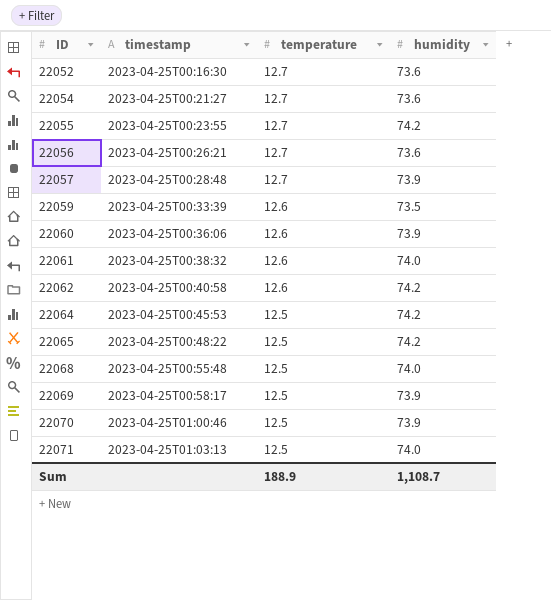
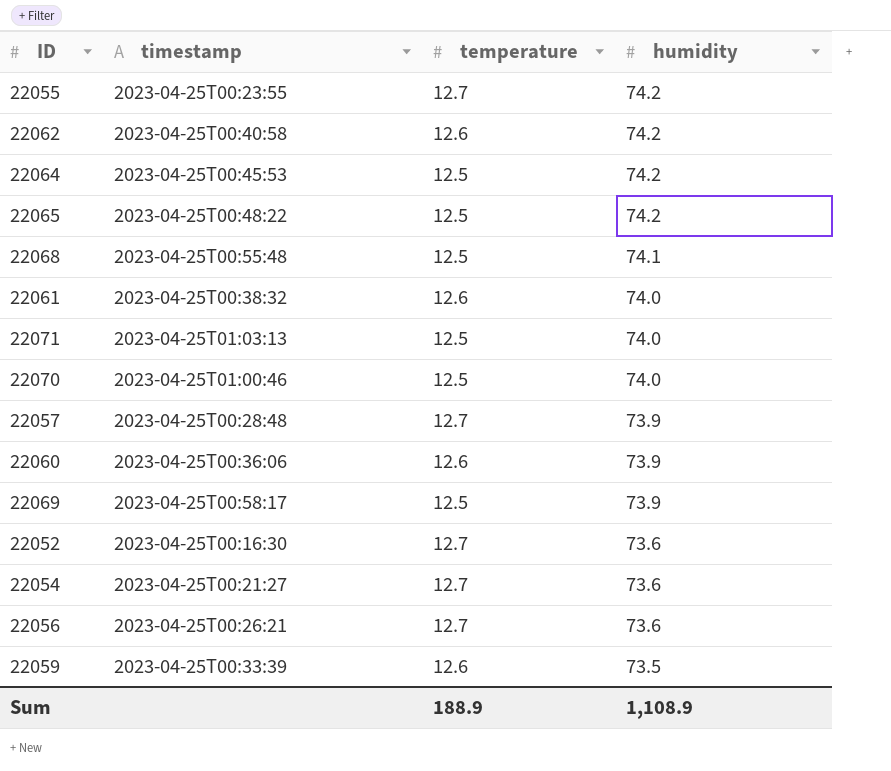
row order: ID ascending -> humidity descending
22068 | humidity: 74.0 -> 74.1
22070 | humidity: 73.9 -> 74.0
Sum | humidity: 1,108.7 -> 1,108.9

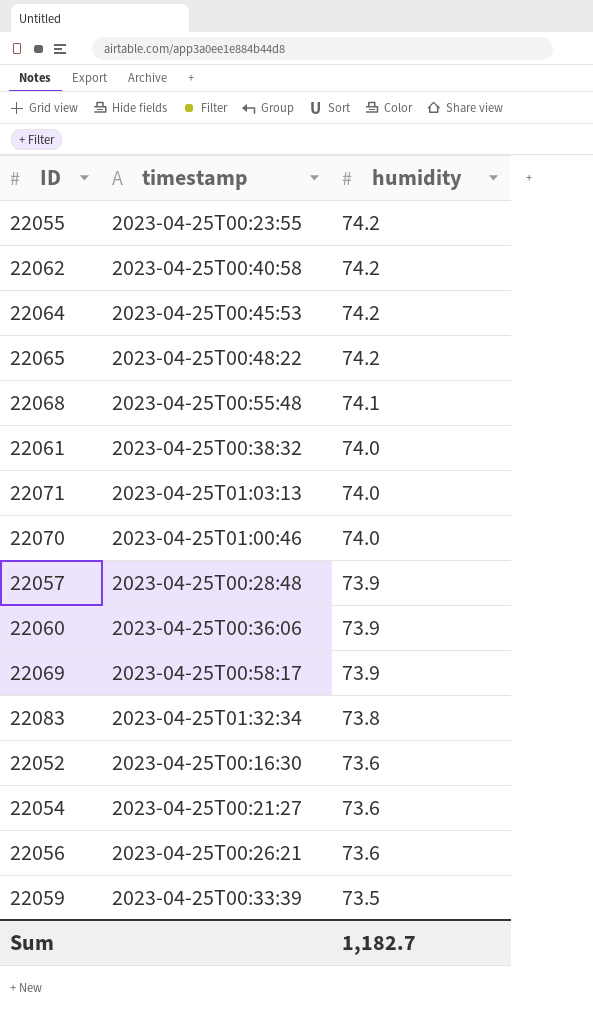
column temperature | position: 3 -> none
row 22083: none -> 2023-04-25T01:32:34 | 73.8
Sum | humidity: 1,108.9 -> 1,182.7

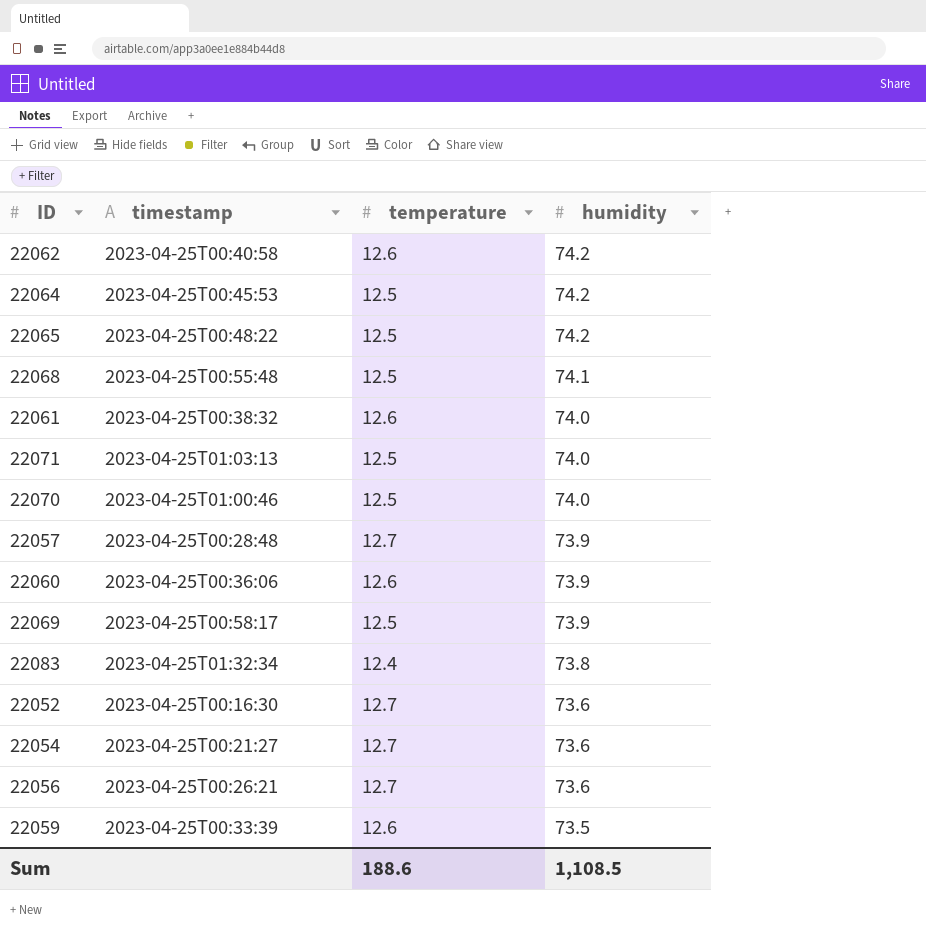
column temperature | position: none -> 3
row 22055: 2023-04-25T00:23:55 | 74.2 -> none
Sum | humidity: 1,182.7 -> 1,108.5

